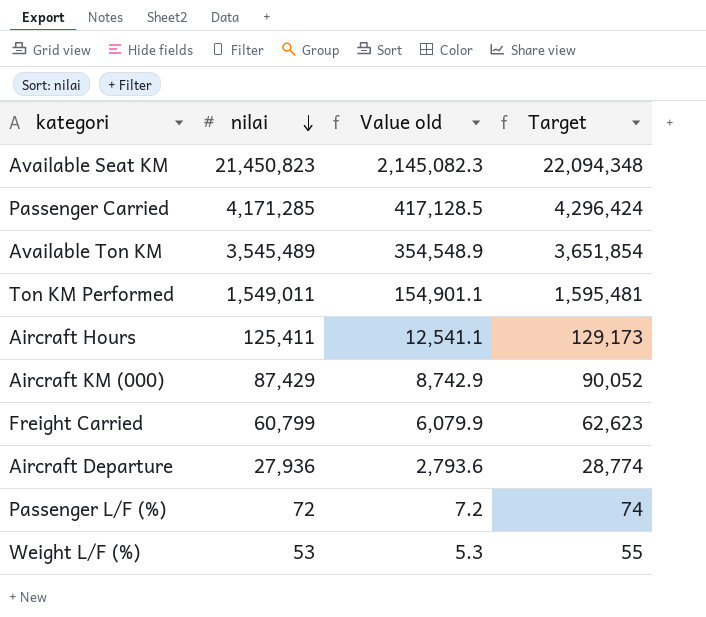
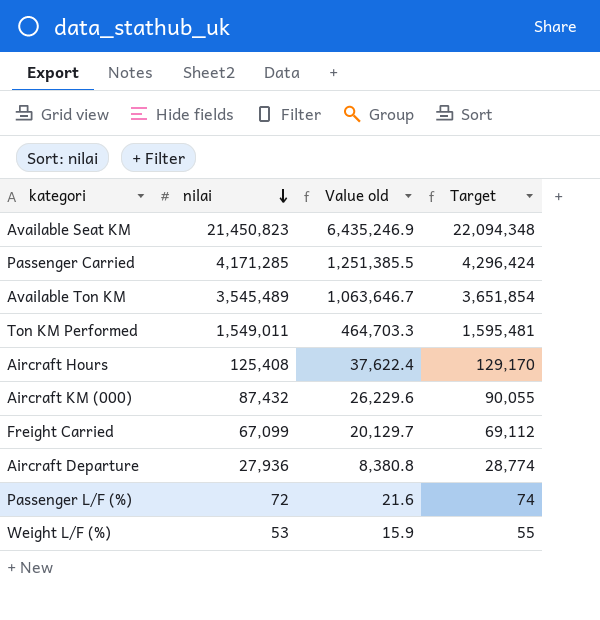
column Value old | formula: [nilai] * 0.1 -> [nilai] * 0.3
Aircraft Hours | nilai: 125,411 -> 125,408
Aircraft Hours | Target: 129,173 -> 129,170
Aircraft KM (000) | nilai: 87,429 -> 87,432
Aircraft KM (000) | Target: 90,052 -> 90,055
Freight Carried | nilai: 60,799 -> 67,099
Freight Carried | Target: 62,623 -> 69,112

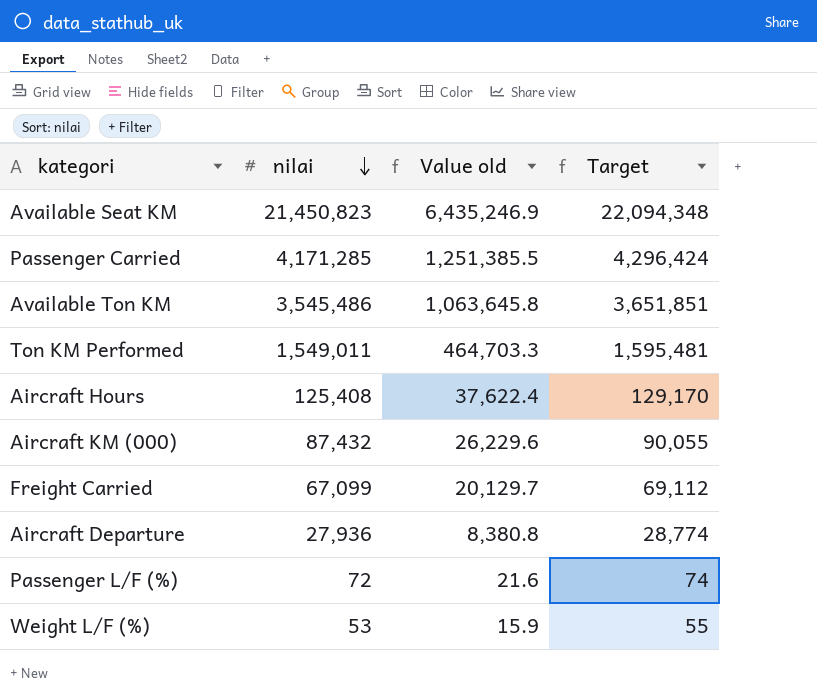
Available Ton KM | nilai: 3,545,489 -> 3,545,486
Available Ton KM | Value old: 1,063,646.7 -> 1,063,645.8
Available Ton KM | Target: 3,651,854 -> 3,651,851

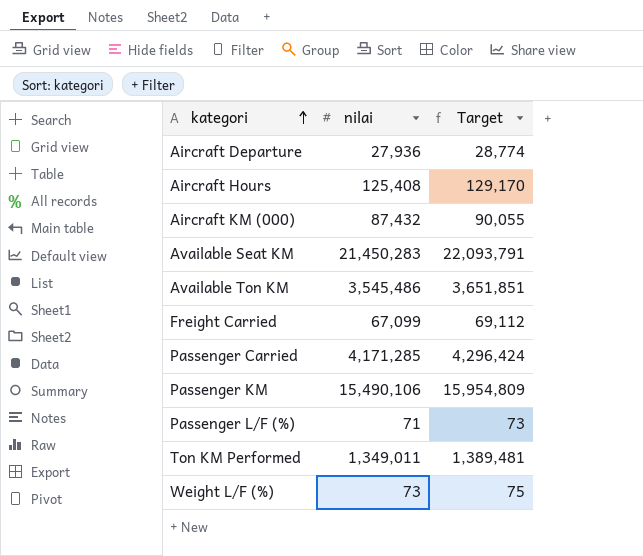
row order: nilai descending -> kategori ascending
column Value old | formula: [nilai] * 0.3 -> none
Available Seat KM | nilai: 21,450,823 -> 21,450,283
Available Seat KM | Target: 22,094,348 -> 22,093,791
row Passenger KM: none -> 15,490,106 | 15,954,809
Passenger L/F (%) | nilai: 72 -> 71
Passenger L/F (%) | Target: 74 -> 73
Ton KM Performed | nilai: 1,549,011 -> 1,349,011
Ton KM Performed | Target: 1,595,481 -> 1,389,481
Weight L/F (%) | nilai: 53 -> 73
Weight L/F (%) | Target: 55 -> 75

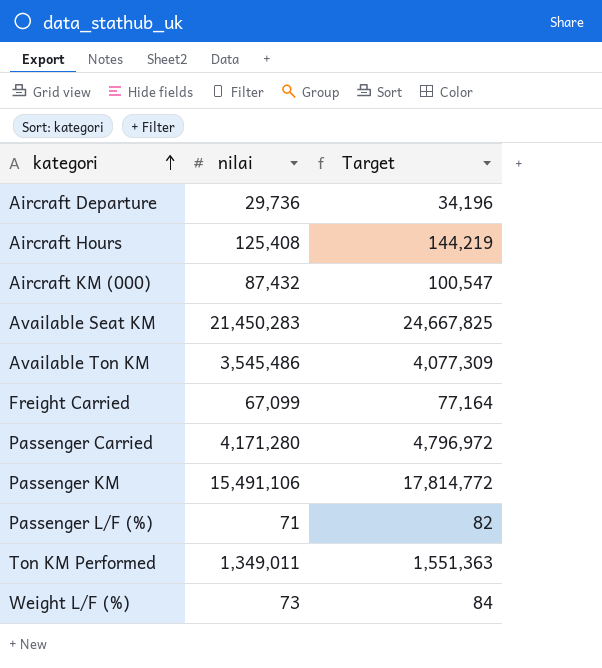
column Target | formula: [nilai] * 1.03 -> [nilai] * 1.15
Aircraft Departure | nilai: 27,936 -> 29,736
Passenger Carried | nilai: 4,171,285 -> 4,171,280
Passenger KM | nilai: 15,490,106 -> 15,491,106

